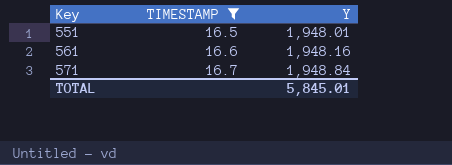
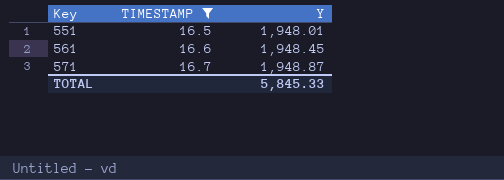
561 | Y: 1,948.16 -> 1,948.45
571 | Y: 1,948.84 -> 1,948.87
TOTAL | Y: 5,845.01 -> 5,845.33

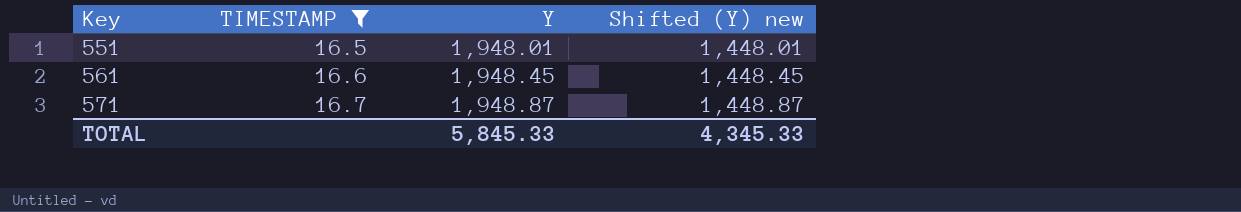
column Shifted (Y) new | formula: none -> [Y] - 500

